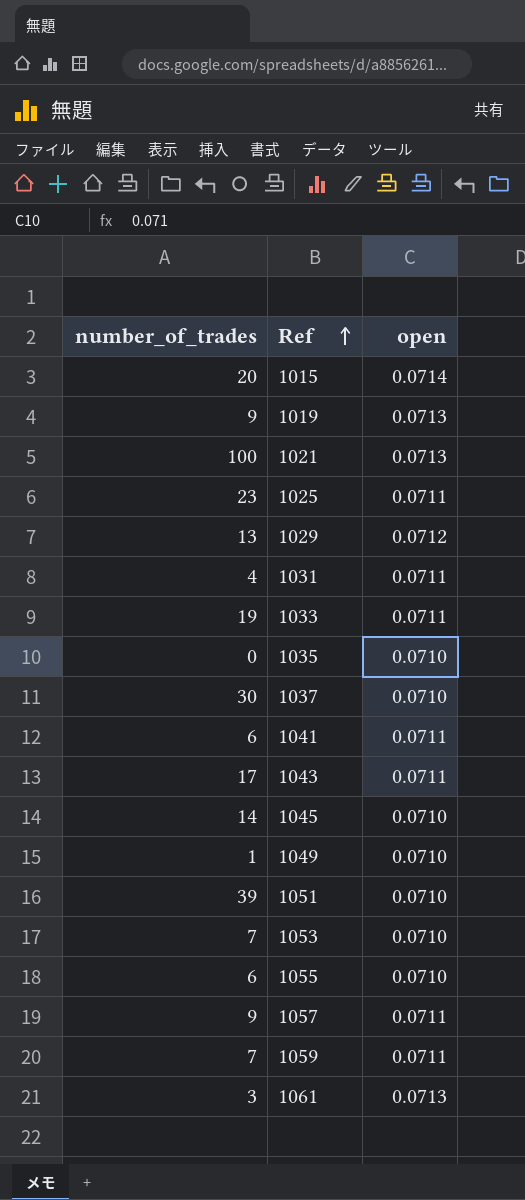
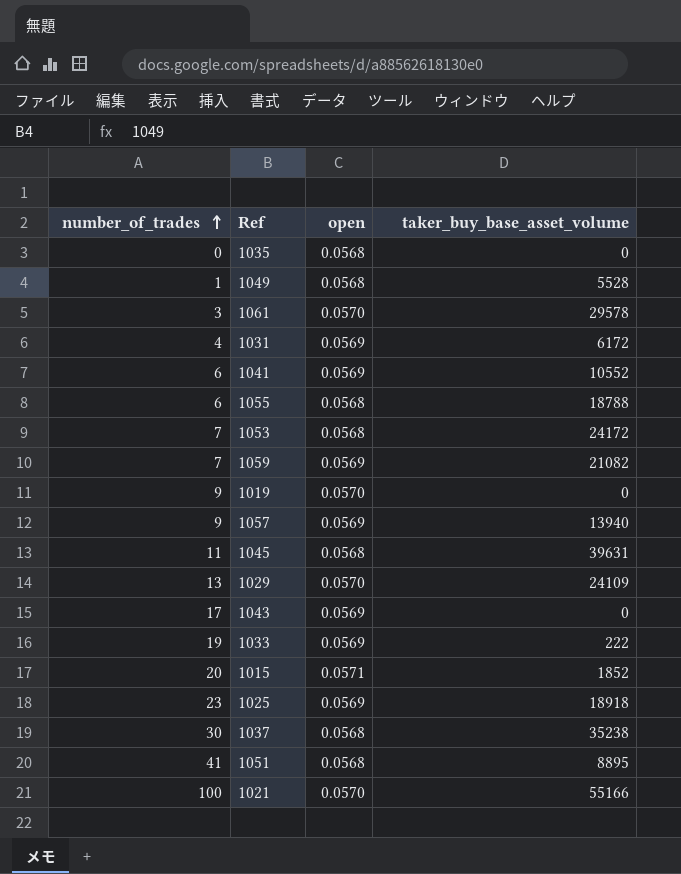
row order: Ref ascending -> number_of_trades ascending
column taker_buy_base_asset_volume | position: none -> 4
1035 | open: 0.0710 -> 0.0568
1049 | open: 0.0710 -> 0.0568
1061 | open: 0.0713 -> 0.0570
1031 | open: 0.0711 -> 0.0569
1041 | open: 0.0711 -> 0.0569
1055 | open: 0.0710 -> 0.0568
1053 | open: 0.0710 -> 0.0568
1059 | open: 0.0711 -> 0.0569
1019 | open: 0.0713 -> 0.0570
1057 | open: 0.0711 -> 0.0569
1045 | number_of_trades: 14 -> 11
1045 | open: 0.0710 -> 0.0568
1029 | open: 0.0712 -> 0.0570
1043 | open: 0.0711 -> 0.0569
1033 | open: 0.0711 -> 0.0569
1015 | open: 0.0714 -> 0.0571
1025 | open: 0.0711 -> 0.0569
1037 | open: 0.0710 -> 0.0568
1051 | number_of_trades: 39 -> 41
1051 | open: 0.0710 -> 0.0568
1021 | open: 0.0713 -> 0.0570

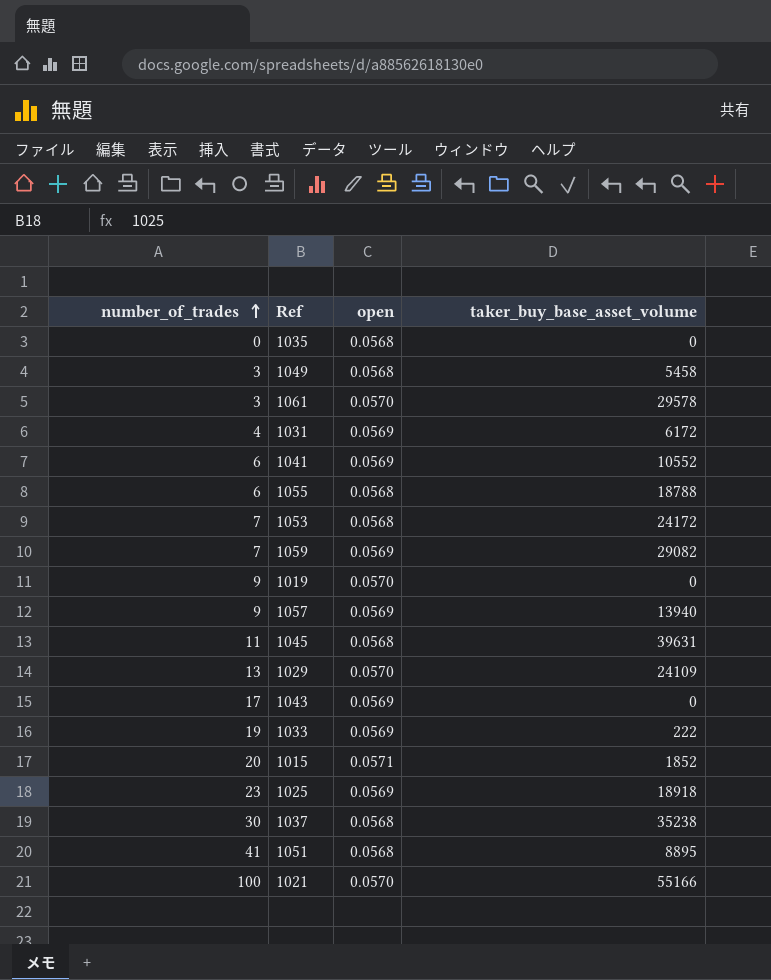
1049 | number_of_trades: 1 -> 3
1049 | taker_buy_base_asset_volume: 5528 -> 5458
1059 | taker_buy_base_asset_volume: 21082 -> 29082

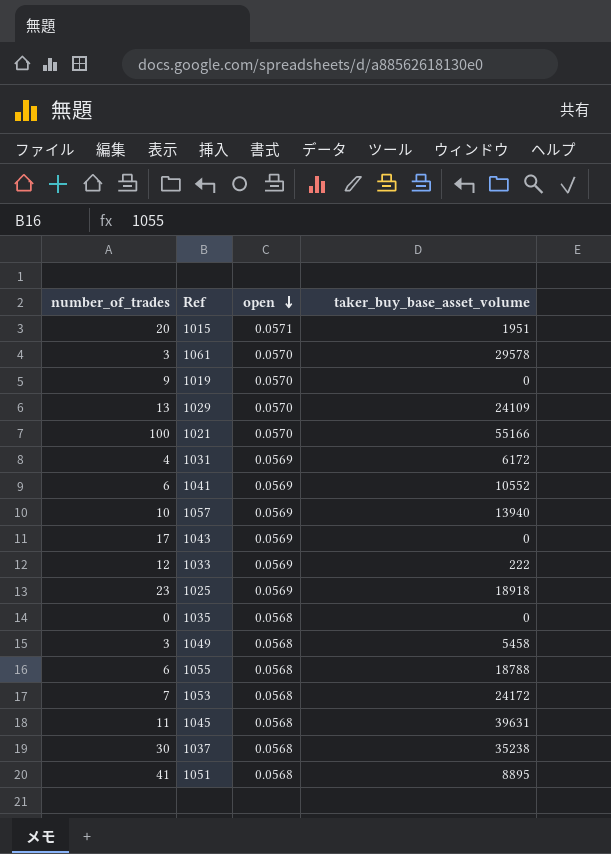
row order: number_of_trades ascending -> open descending
row 1059: 7 | 0.0569 | 29082 -> none
1015 | taker_buy_base_asset_volume: 1852 -> 1951
1057 | number_of_trades: 9 -> 10
1033 | number_of_trades: 19 -> 12

